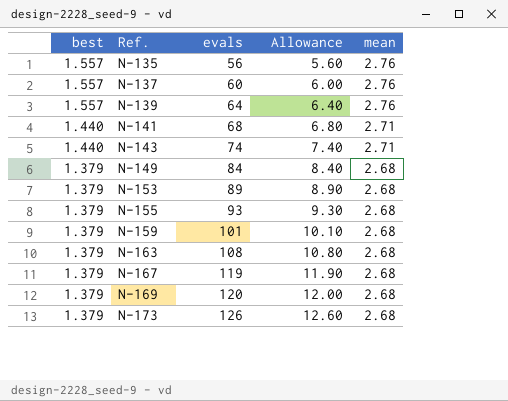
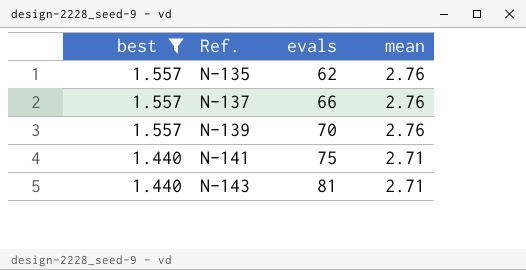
filter: none -> best != 1.379
column Allowance | formula: [evals] * 0.1 -> none
N-135 | evals: 56 -> 62
N-137 | evals: 60 -> 66
N-139 | evals: 64 -> 70
N-141 | evals: 68 -> 75
N-143 | evals: 74 -> 81

